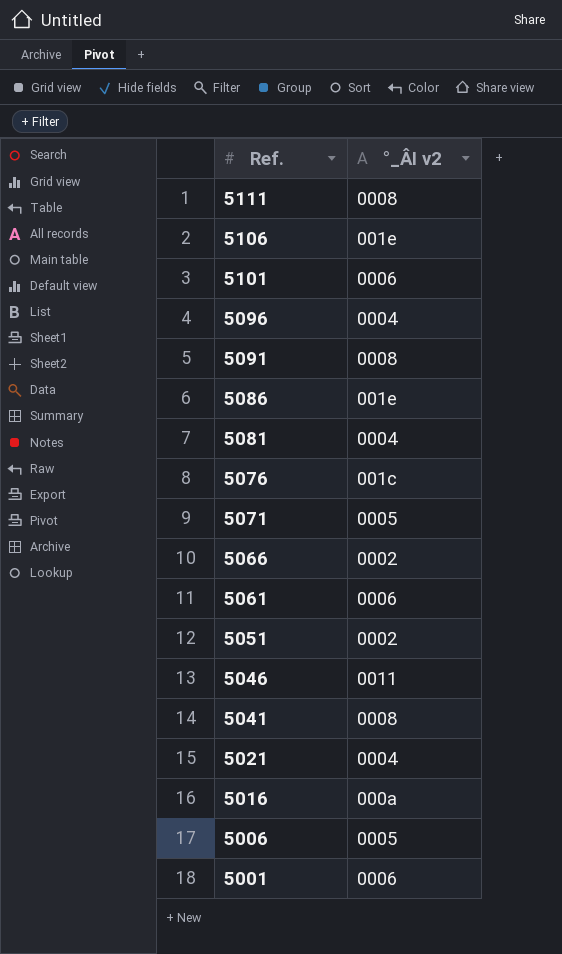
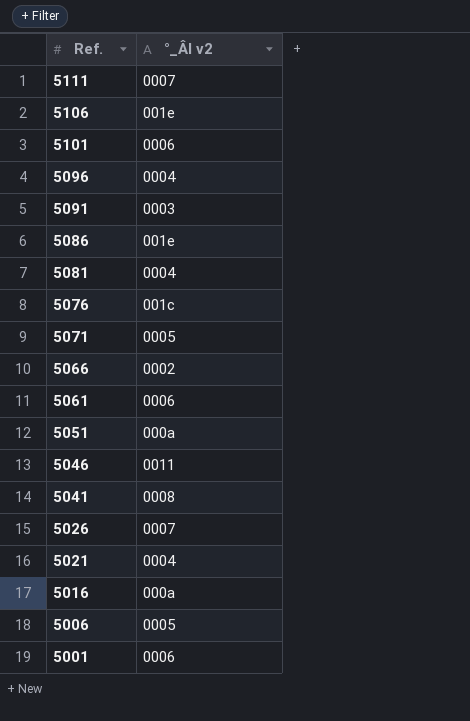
5111 | °_ÂI v2: 0008 -> 0007
5091 | °_ÂI v2: 0008 -> 0003
5051 | °_ÂI v2: 0002 -> 000a
row 5026: none -> 0007

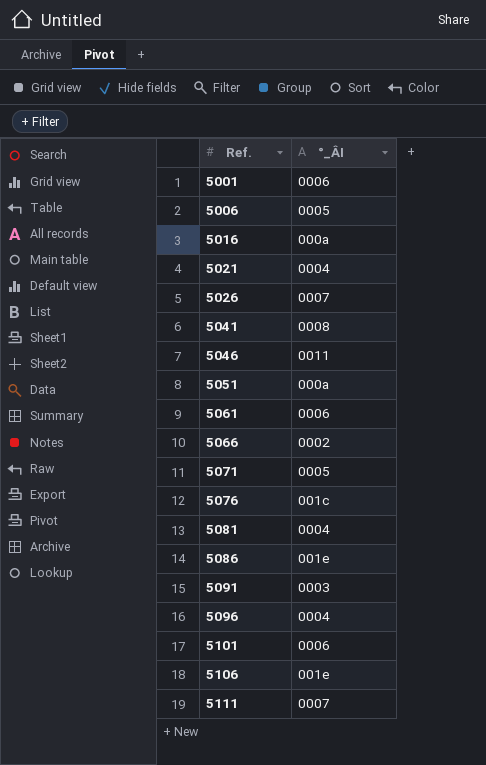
row order: Ref. descending -> Ref. ascending
column name: °_ÂI v2 -> °_ÂI

